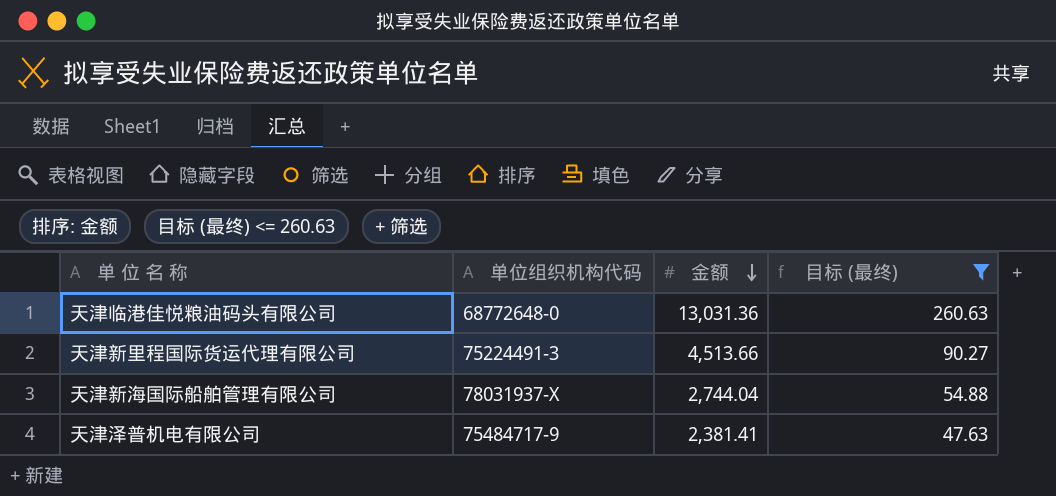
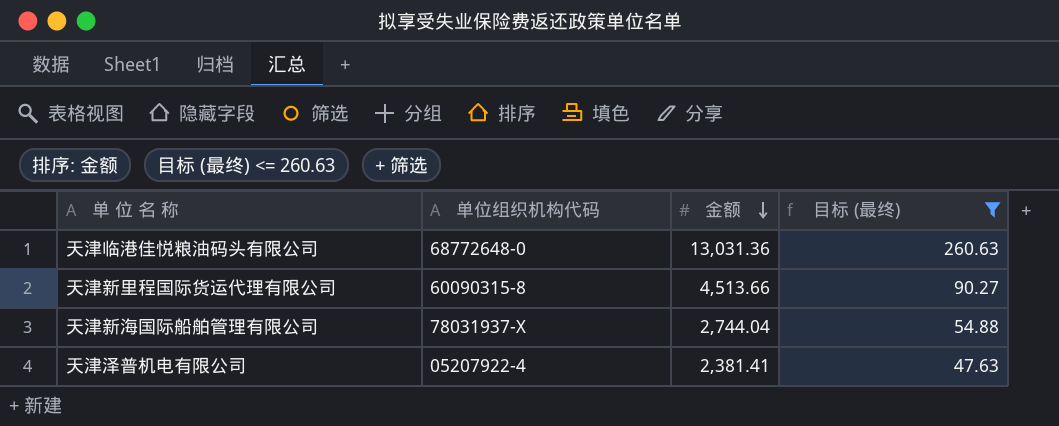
天津新里程国际货运代理有限公司 | 单位组织机构代码: 75224491-3 -> 60090315-8
天津泽普机电有限公司 | 单位组织机构代码: 75484717-9 -> 05207922-4

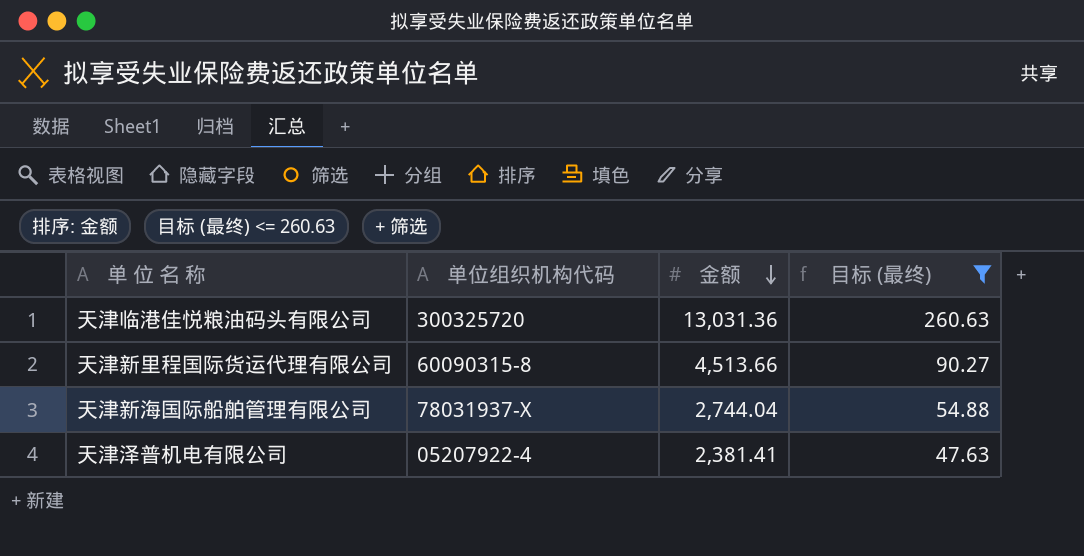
天津临港佳悦粮油码头有限公司 | 单位组织机构代码: 68772648-0 -> 300325720

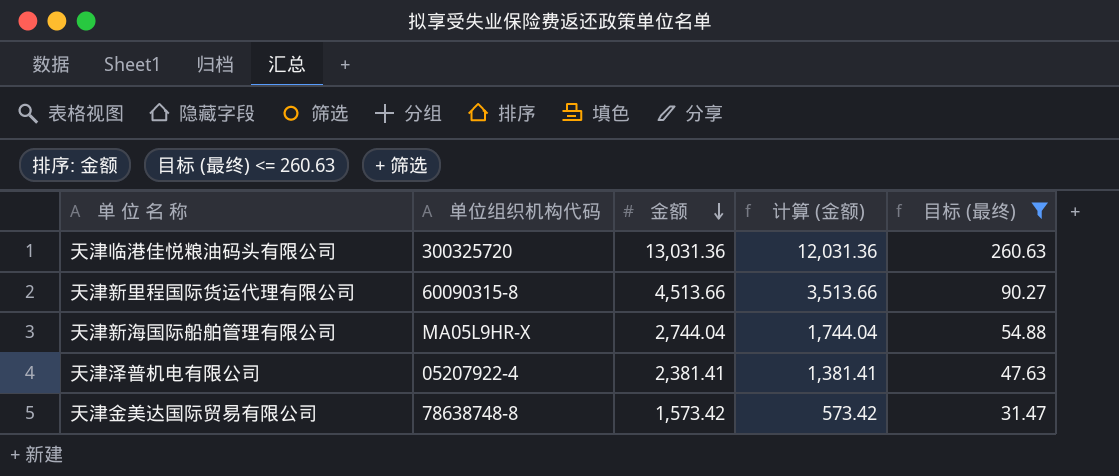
column 计算 (金额) | formula: none -> [金额] - 1000
天津新海国际船舶管理有限公司 | 单位组织机构代码: 78031937-X -> MA05L9HR-X
row 天津金美达国际贸易有限公司: none -> 78638748-8 | 1,573.42 | 573.42 | 31.47

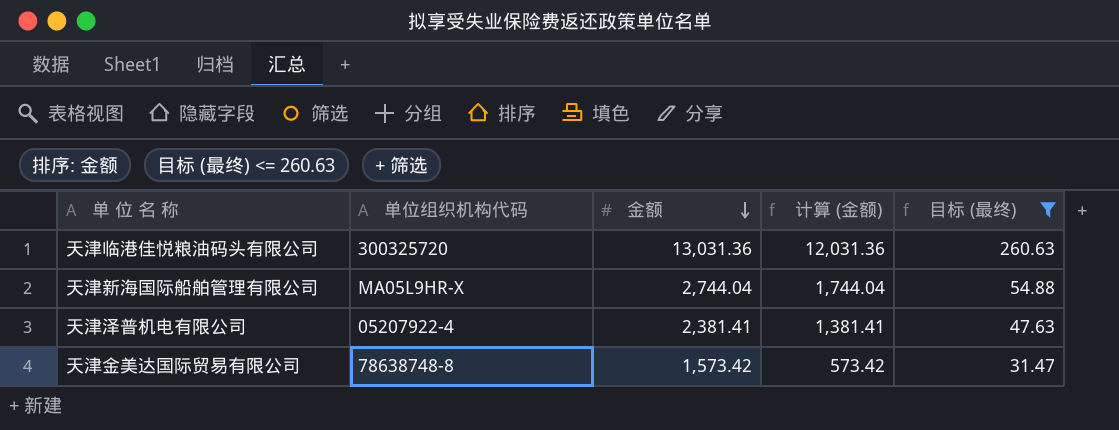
row 天津新里程国际货运代理有限公司: 60090315-8 | 4,513.66 | 3,513.66 | 90.27 -> none

